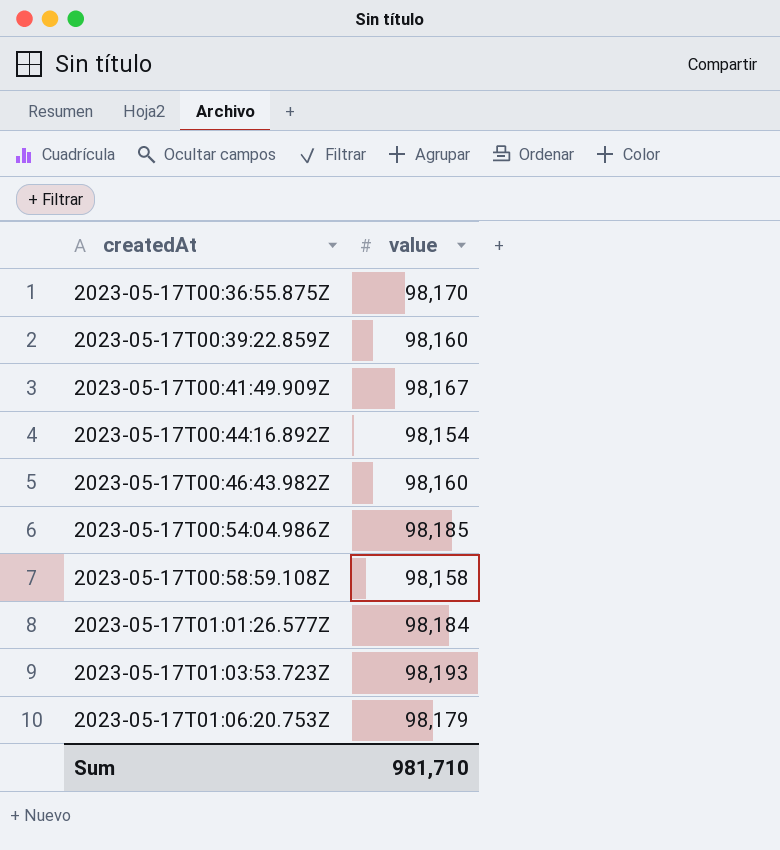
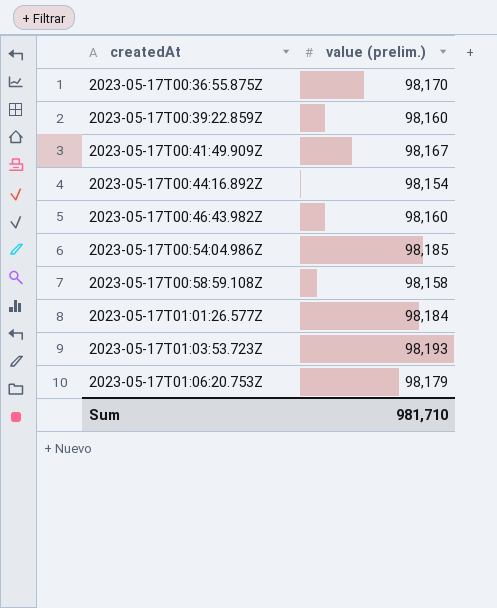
column name: value -> value (prelim.)

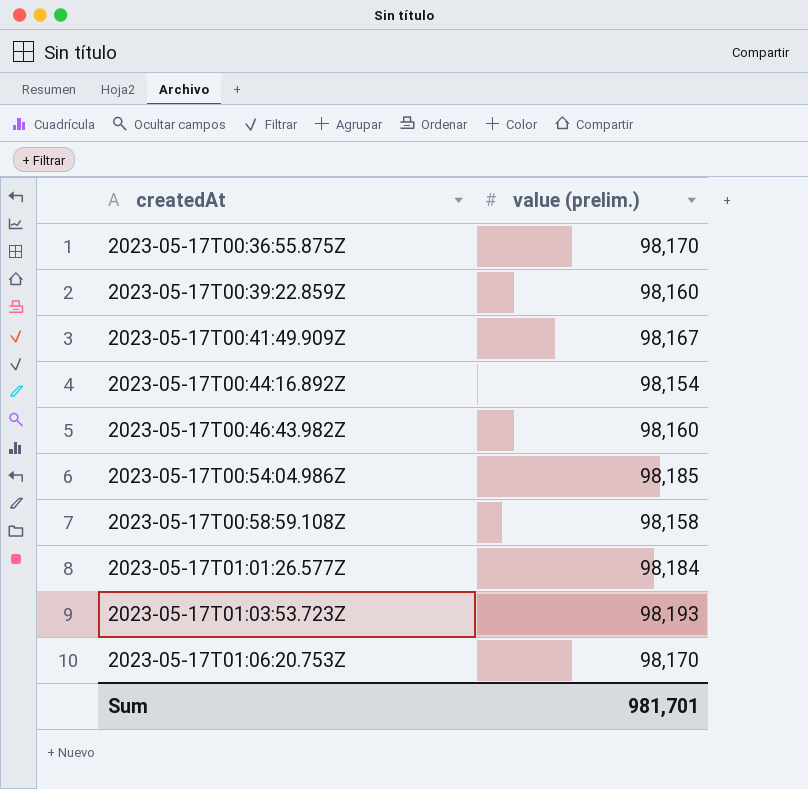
2023-05-17T01:06:20.753Z | value (prelim.): 98,179 -> 98,170
Sum | value (prelim.): 981,710 -> 981,701

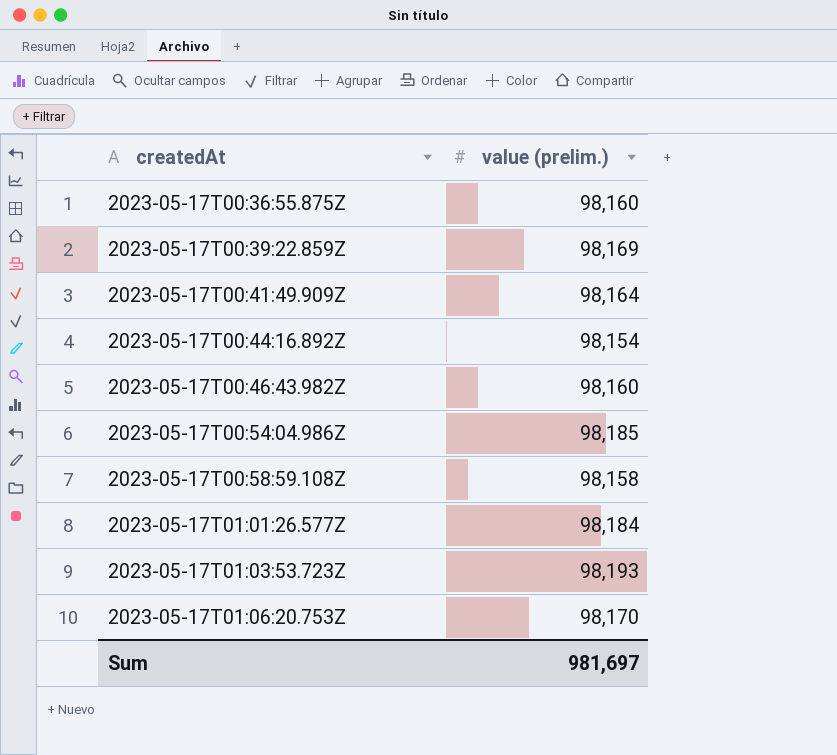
2023-05-17T00:36:55.875Z | value (prelim.): 98,170 -> 98,160
2023-05-17T00:39:22.859Z | value (prelim.): 98,160 -> 98,169
2023-05-17T00:41:49.909Z | value (prelim.): 98,167 -> 98,164
Sum | value (prelim.): 981,701 -> 981,697

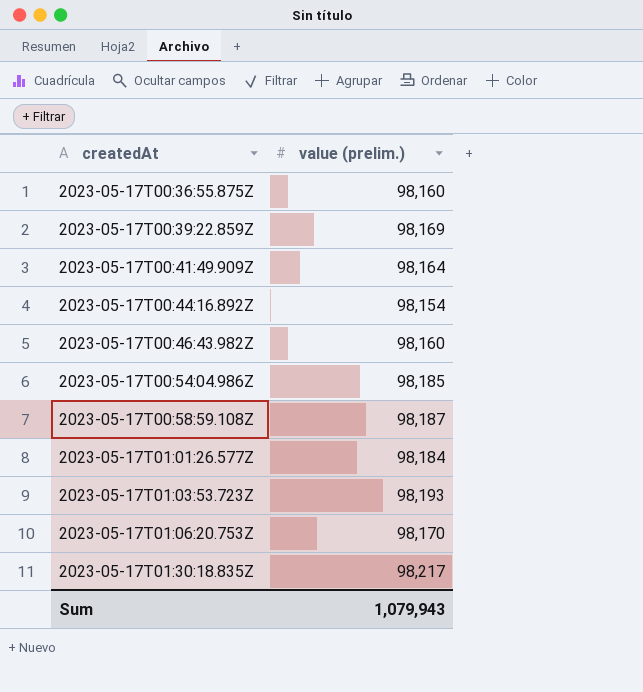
2023-05-17T00:58:59.108Z | value (prelim.): 98,158 -> 98,187
row 2023-05-17T01:30:18.835Z: none -> 98,217
Sum | value (prelim.): 981,697 -> 1,079,943

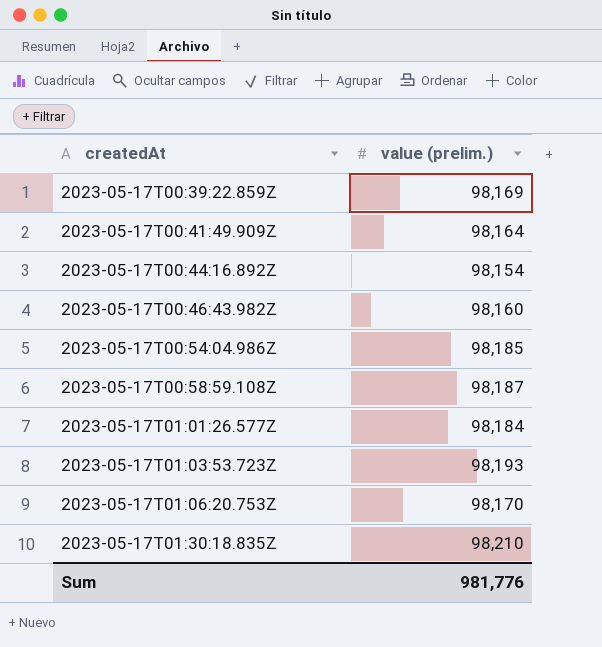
row 2023-05-17T00:36:55.875Z: 98,160 -> none
2023-05-17T01:30:18.835Z | value (prelim.): 98,217 -> 98,210
Sum | value (prelim.): 1,079,943 -> 981,776

